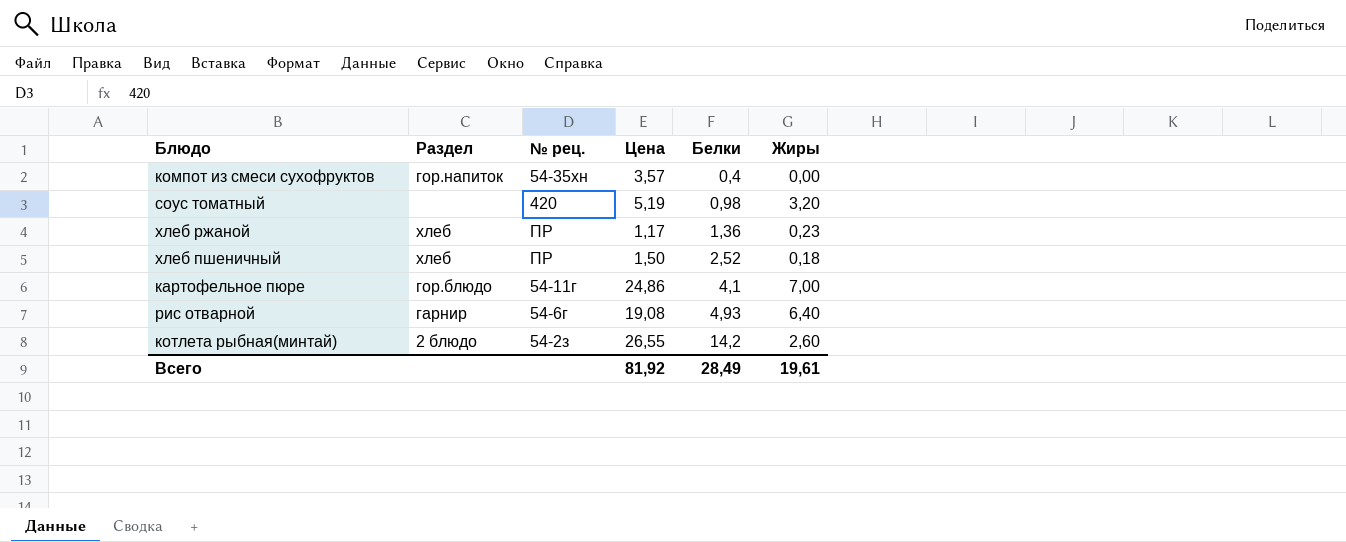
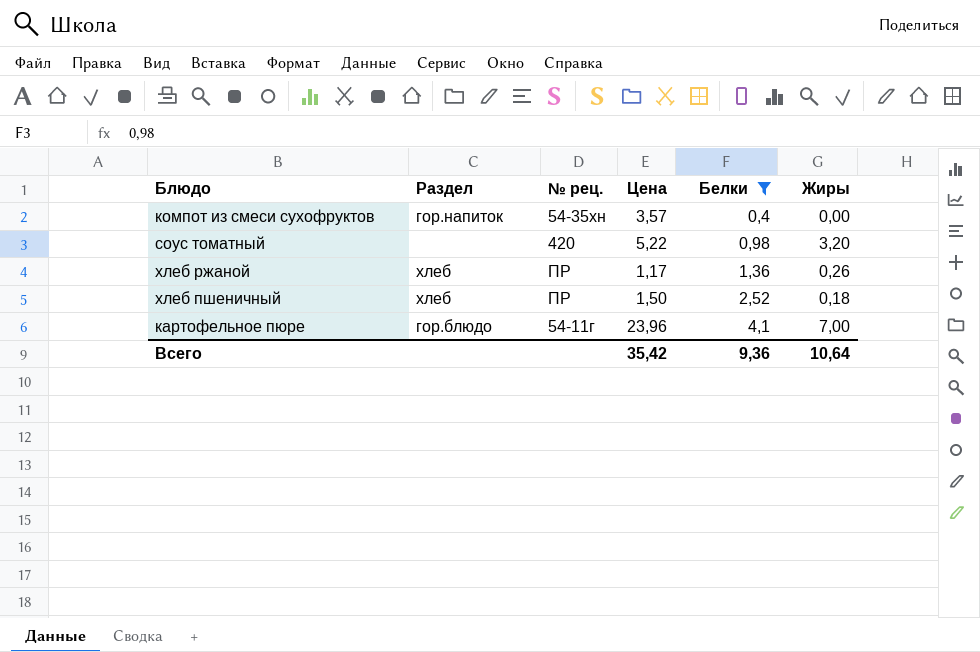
filter: none -> Белки <= 4,1
соус томатный | Цена: 5,19 -> 5,22
хлеб ржаной | Жиры: 0,23 -> 0,26
картофельное пюре | Цена: 24,86 -> 23,96
Всего | Цена: 81,92 -> 35,42
Всего | Белки: 28,49 -> 9,36
Всего | Жиры: 19,61 -> 10,64

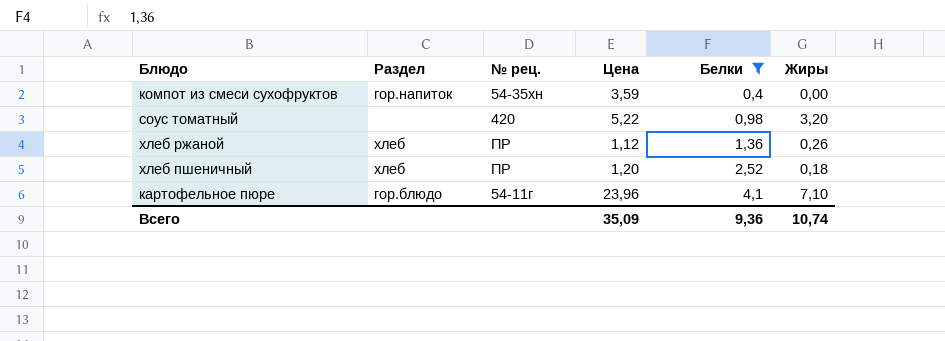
компот из смеси сухофруктов | Цена: 3,57 -> 3,59
хлеб ржаной | Цена: 1,17 -> 1,12
хлеб пшеничный | Цена: 1,50 -> 1,20
картофельное пюре | Жиры: 7,00 -> 7,10
Всего | Цена: 35,42 -> 35,09
Всего | Жиры: 10,64 -> 10,74

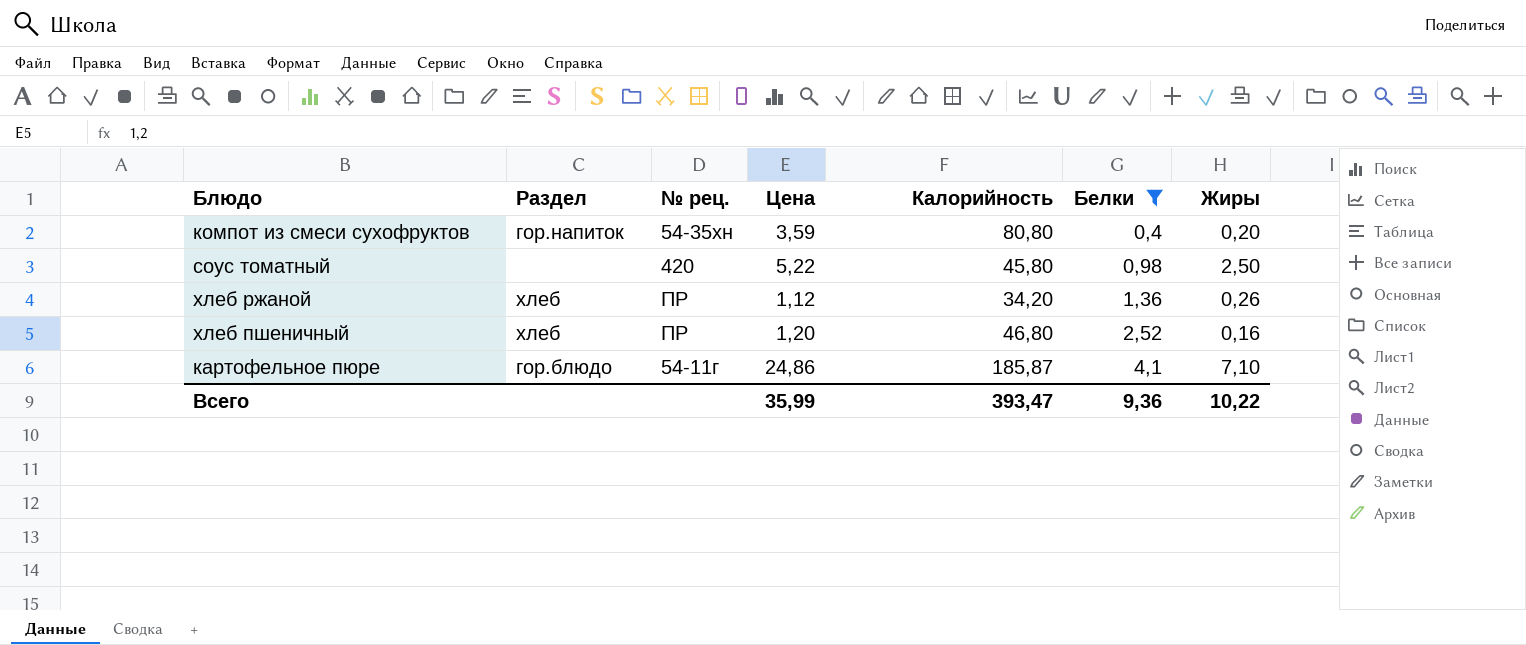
column Калорийность | position: none -> 5
компот из смеси сухофруктов | Жиры: 0,00 -> 0,20
соус томатный | Жиры: 3,20 -> 2,50
хлеб пшеничный | Жиры: 0,18 -> 0,16
картофельное пюре | Цена: 23,96 -> 24,86
Всего | Цена: 35,09 -> 35,99
Всего | Жиры: 10,74 -> 10,22

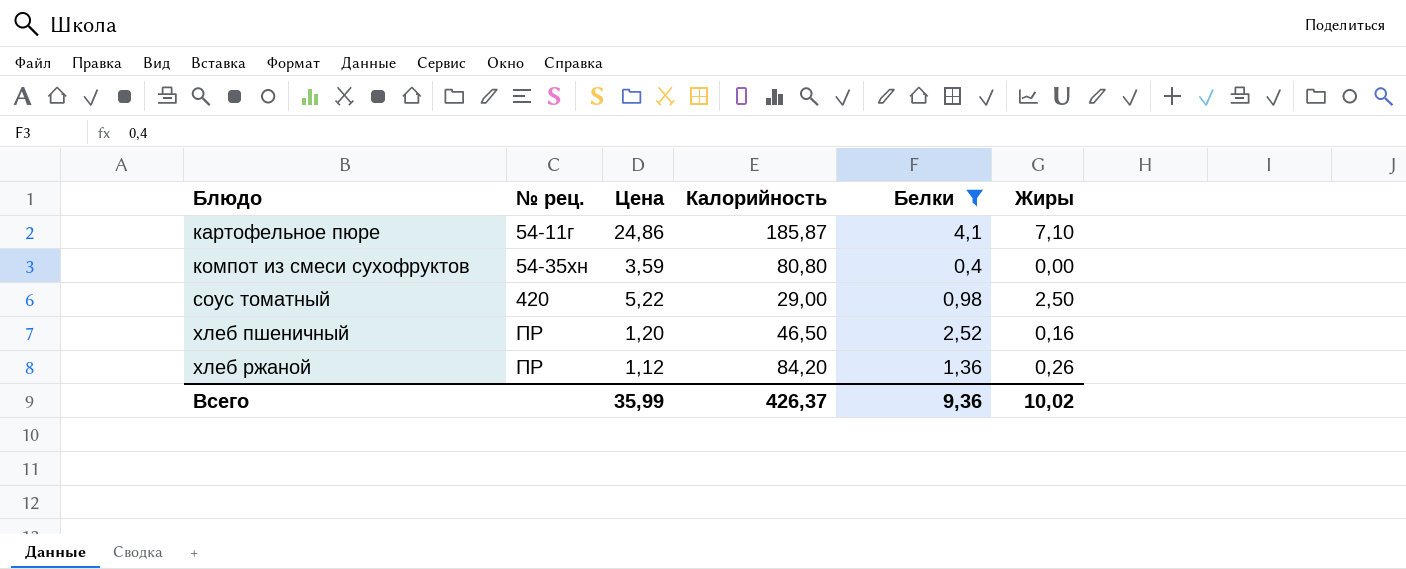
row order: Белки ascending -> Блюдо ascending
column Раздел | position: 2 -> none
компот из смеси сухофруктов | Жиры: 0,20 -> 0,00
соус томатный | Калорийность: 45,80 -> 29,00
хлеб пшеничный | Калорийность: 46,80 -> 46,50
хлеб ржаной | Калорийность: 34,20 -> 84,20
Всего | Калорийность: 393,47 -> 426,37
Всего | Жиры: 10,22 -> 10,02

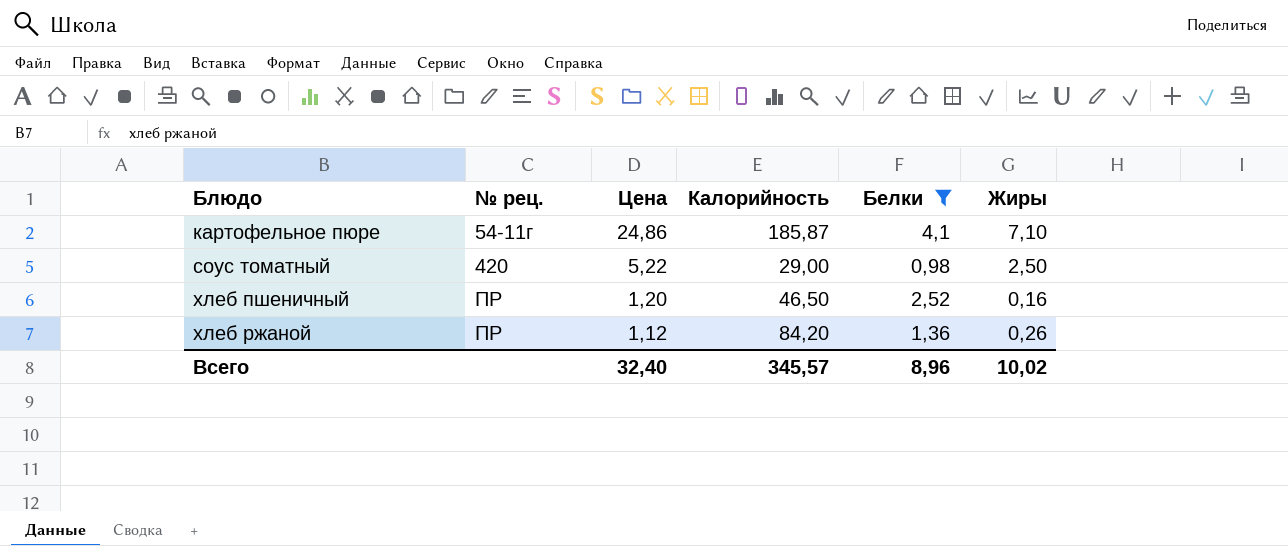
row компот из смеси сухофруктов: 54-35хн | 3,59 | 80,80 | 0,4 | 0,00 -> none
Всего | Цена: 35,99 -> 32,40
Всего | Калорийность: 426,37 -> 345,57
Всего | Белки: 9,36 -> 8,96

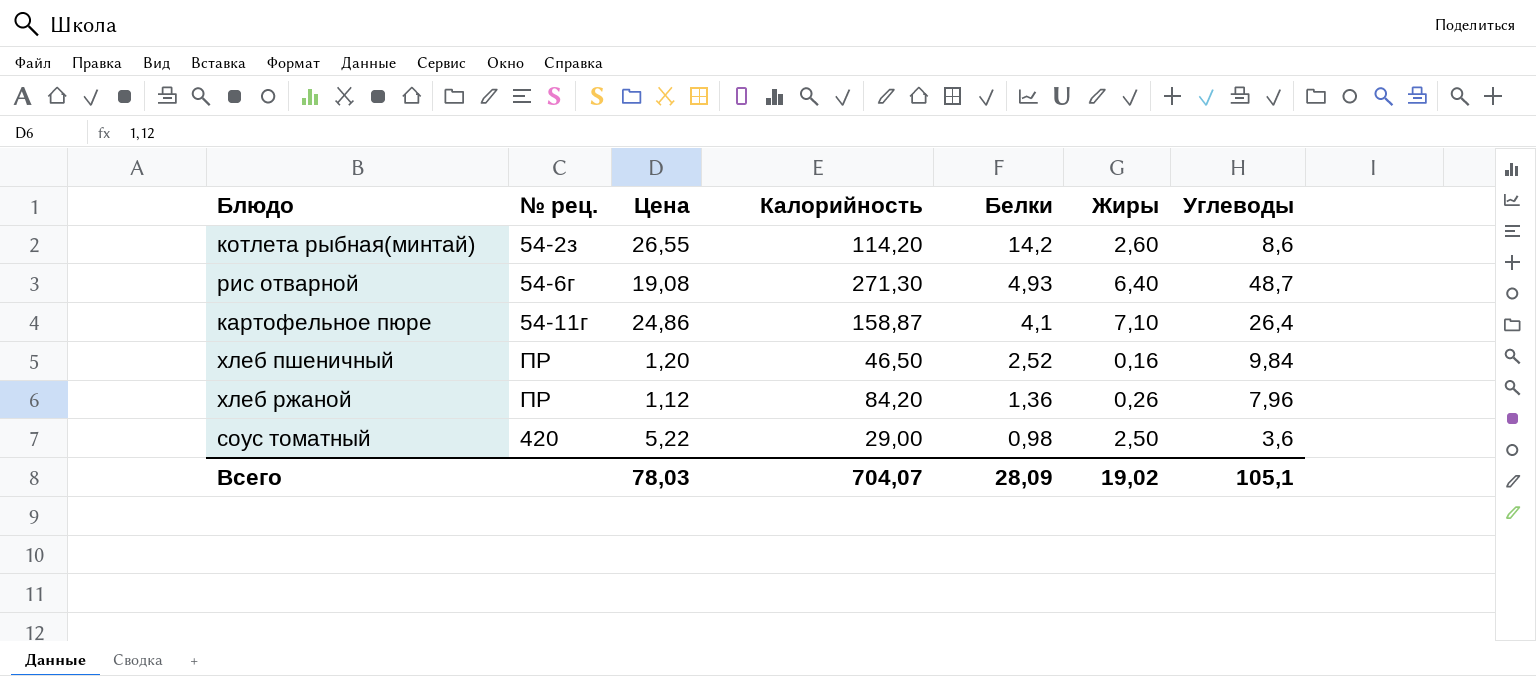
filter: Белки <= 4,1 -> none
row order: Блюдо ascending -> Белки descending
column Углеводы | position: none -> 7
картофельное пюре | Калорийность: 185,87 -> 158,87
Всего | Цена: 32,40 -> 78,03
Всего | Калорийность: 345,57 -> 704,07
Всего | Белки: 8,96 -> 28,09
Всего | Жиры: 10,02 -> 19,02

